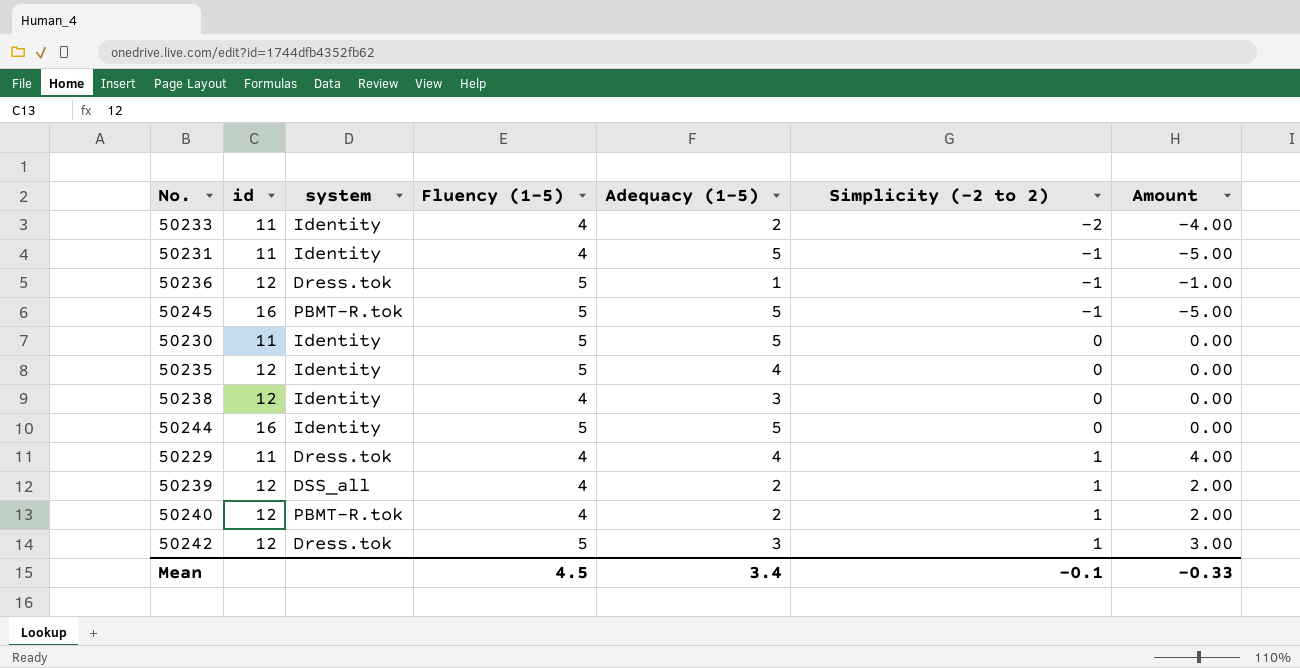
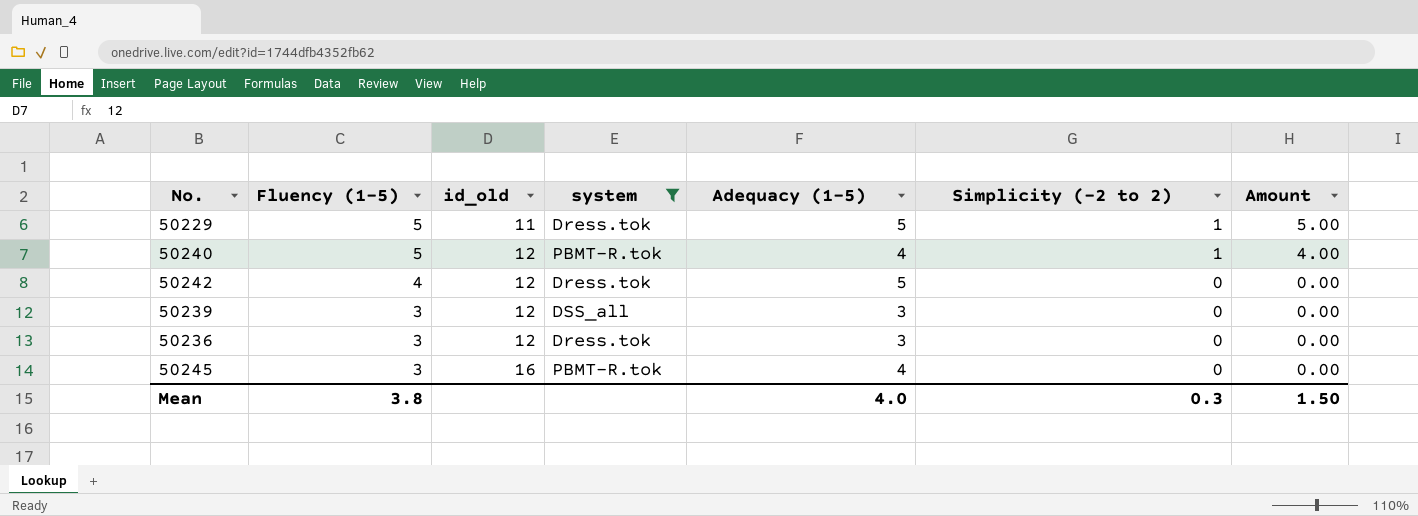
filter: none -> system != Identity
row order: Simplicity (-2 to 2) ascending -> Fluency (1-5) descending
column Fluency (1-5) | position: 4 -> 2
column name: id -> id_old
50229 | Fluency (1-5): 4 -> 5
50229 | Adequacy (1-5): 4 -> 5
50229 | Amount: 4.00 -> 5.00
50240 | Fluency (1-5): 4 -> 5
50240 | Adequacy (1-5): 2 -> 4
50240 | Amount: 2.00 -> 4.00
50242 | Fluency (1-5): 5 -> 4
50242 | Adequacy (1-5): 3 -> 5
50242 | Simplicity (-2 to 2): 1 -> 0
50242 | Amount: 3.00 -> 0.00
50239 | Fluency (1-5): 4 -> 3
50239 | Adequacy (1-5): 2 -> 3
50239 | Simplicity (-2 to 2): 1 -> 0
50239 | Amount: 2.00 -> 0.00
50236 | Fluency (1-5): 5 -> 3
50236 | Adequacy (1-5): 1 -> 3
50236 | Simplicity (-2 to 2): -1 -> 0
50236 | Amount: -1.00 -> 0.00
50245 | Fluency (1-5): 5 -> 3
50245 | Adequacy (1-5): 5 -> 4
50245 | Simplicity (-2 to 2): -1 -> 0
50245 | Amount: -5.00 -> 0.00
Mean | Fluency (1-5): 4.5 -> 3.8
Mean | Adequacy (1-5): 3.4 -> 4.0
Mean | Simplicity (-2 to 2): -0.1 -> 0.3
Mean | Amount: -0.33 -> 1.50

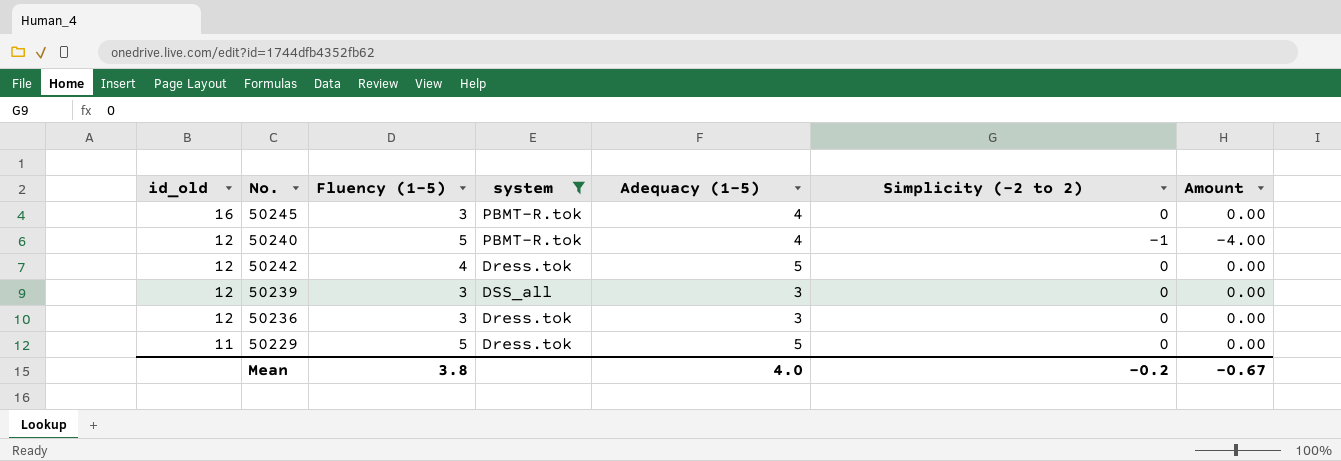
row order: Fluency (1-5) descending -> id_old descending
column id_old | position: 3 -> 1
50240 | Simplicity (-2 to 2): 1 -> -1
50240 | Amount: 4.00 -> -4.00
50229 | Simplicity (-2 to 2): 1 -> 0
50229 | Amount: 5.00 -> 0.00
Mean | Simplicity (-2 to 2): 0.3 -> -0.2
Mean | Amount: 1.50 -> -0.67

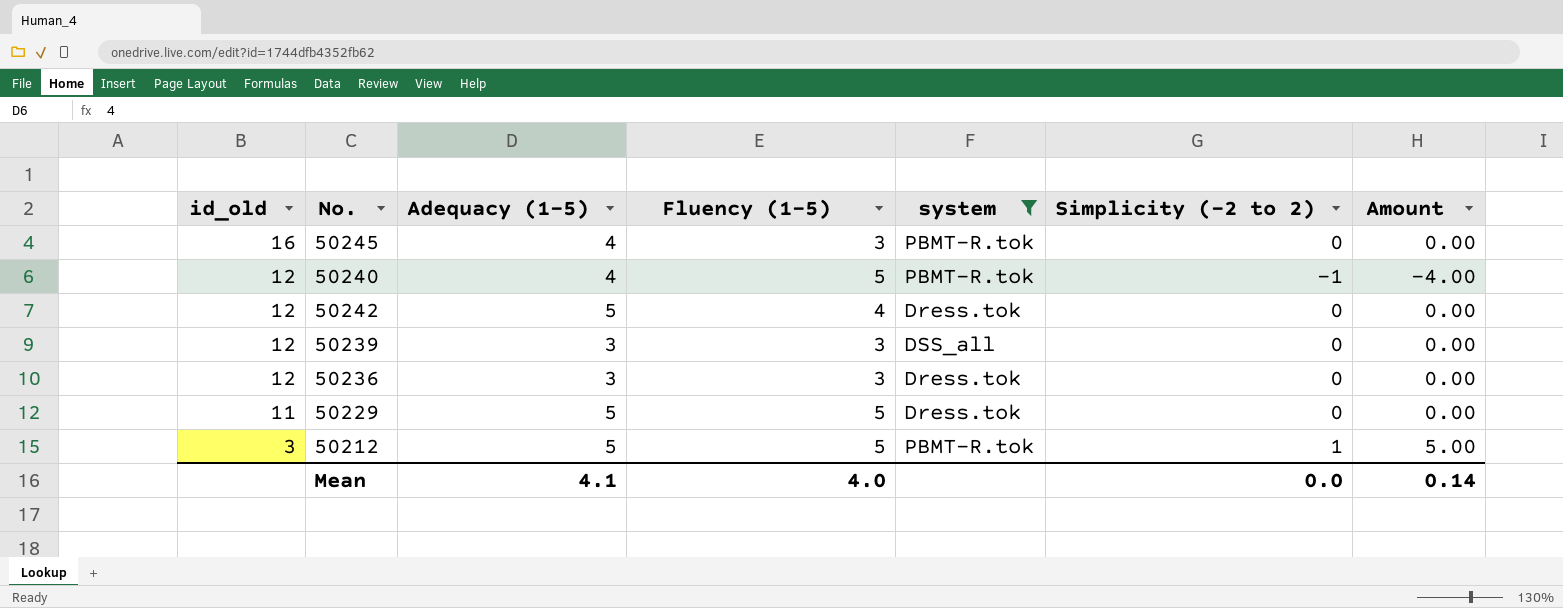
column Adequacy (1-5) | position: 5 -> 3
row 50212: none -> 3 | 5 | 5 | PBMT-R.tok | 1 | 5.00
Mean | Adequacy (1-5): 4.0 -> 4.1
Mean | Fluency (1-5): 3.8 -> 4.0
Mean | Simplicity (-2 to 2): -0.2 -> 0.0
Mean | Amount: -0.67 -> 0.14

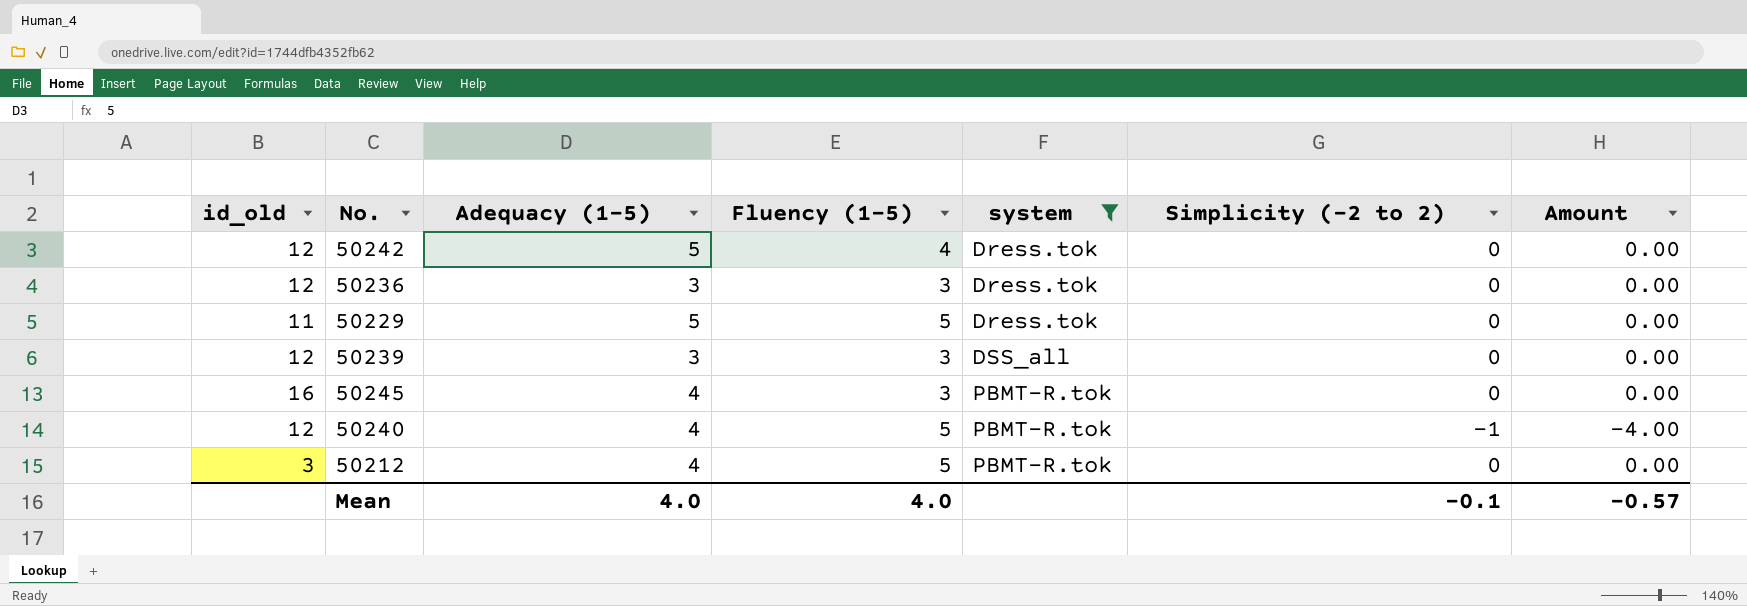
row order: id_old descending -> system ascending
50212 | Adequacy (1-5): 5 -> 4
50212 | Simplicity (-2 to 2): 1 -> 0
50212 | Amount: 5.00 -> 0.00
Mean | Adequacy (1-5): 4.1 -> 4.0
Mean | Simplicity (-2 to 2): 0.0 -> -0.1
Mean | Amount: 0.14 -> -0.57

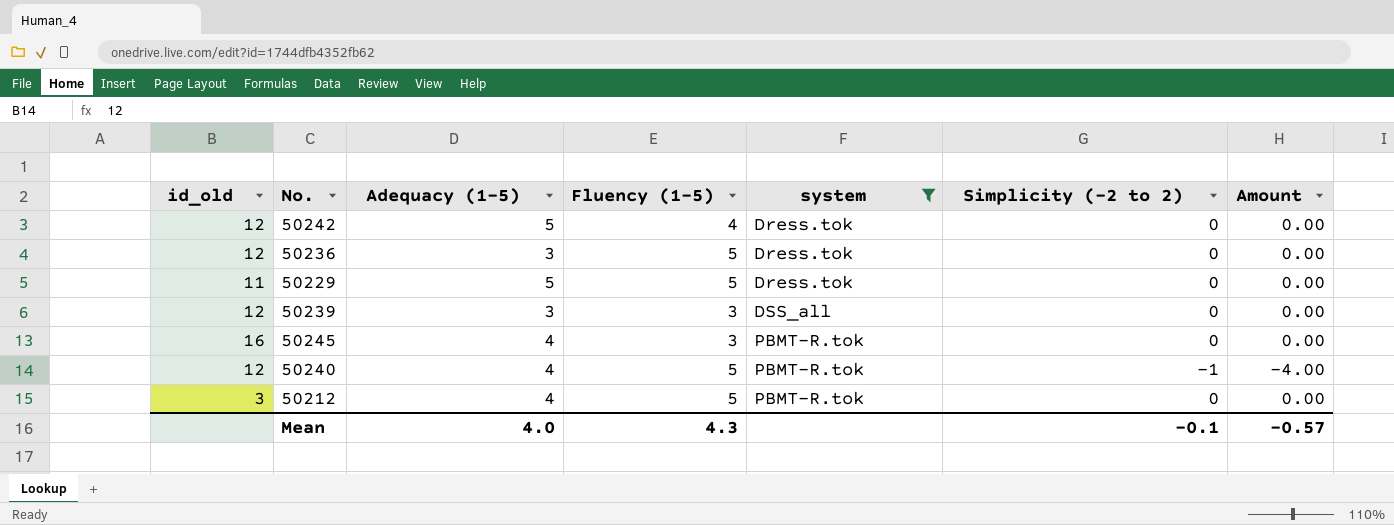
50236 | Fluency (1-5): 3 -> 5
Mean | Fluency (1-5): 4.0 -> 4.3

